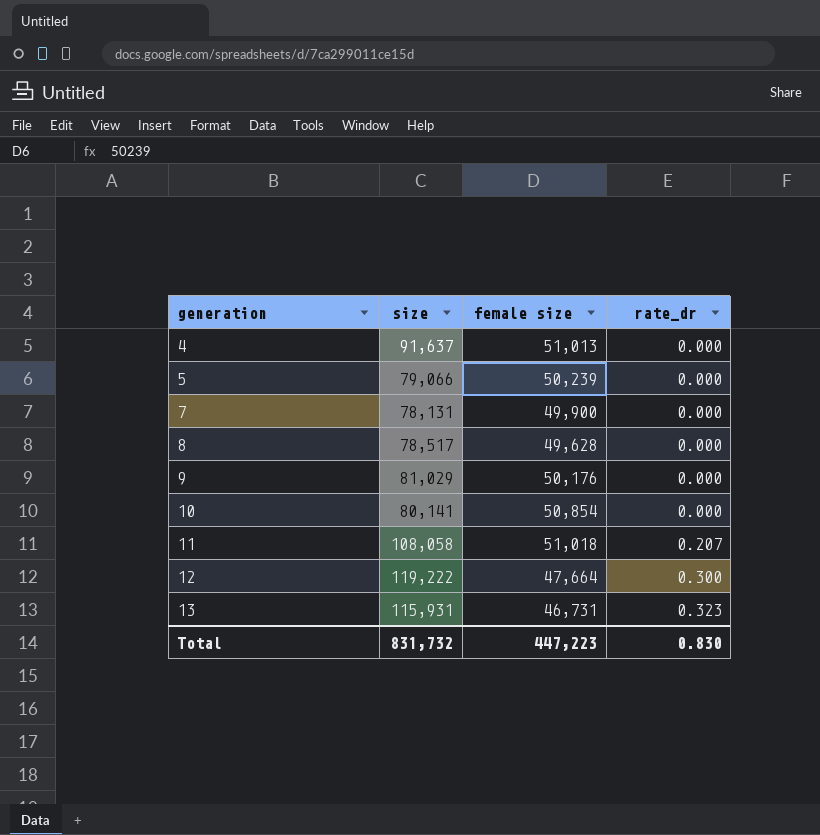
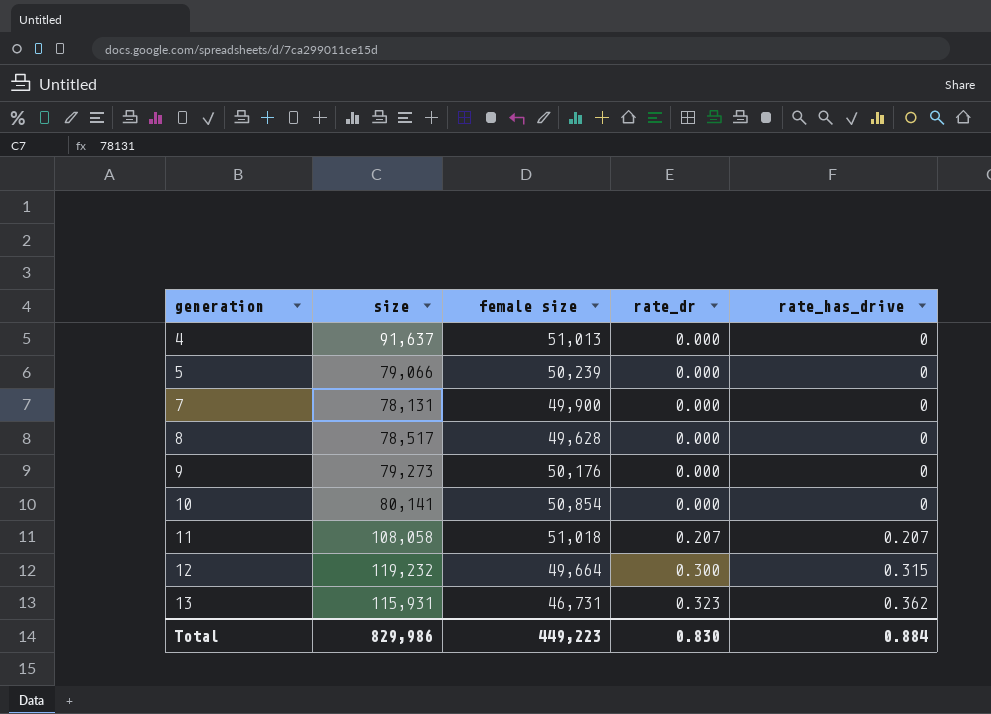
column rate_has_drive | position: none -> 5
9 | size: 81,029 -> 79,273
12 | size: 119,222 -> 119,232
12 | female size: 47,664 -> 49,664
Total | size: 831,732 -> 829,986
Total | female size: 447,223 -> 449,223

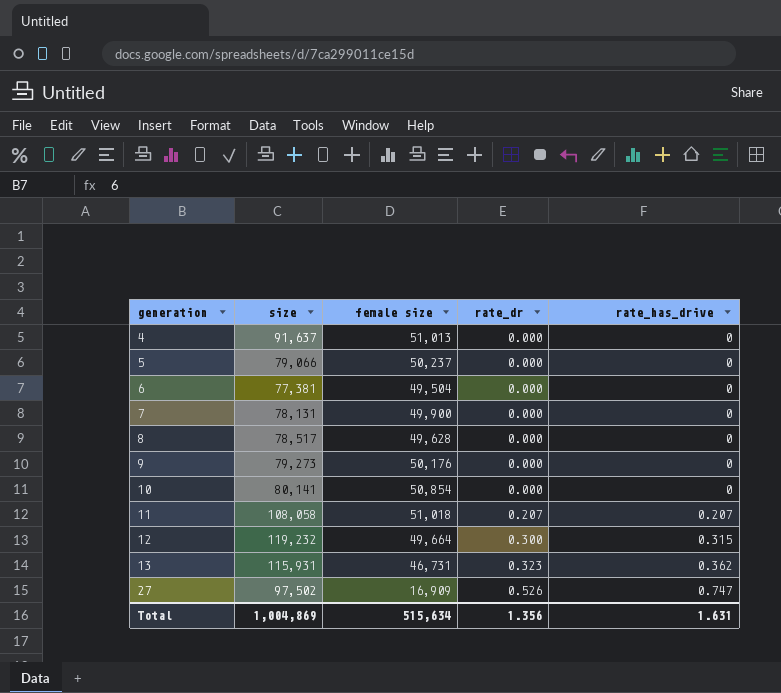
5 | female size: 50,239 -> 50,237
row 6: none -> 77,381 | 49,504 | 0.000 | 0
row 27: none -> 97,502 | 16,909 | 0.526 | 0.747
Total | size: 829,986 -> 1,004,869
Total | female size: 449,223 -> 515,634
Total | rate_dr: 0.830 -> 1.356
Total | rate_has_drive: 0.884 -> 1.631

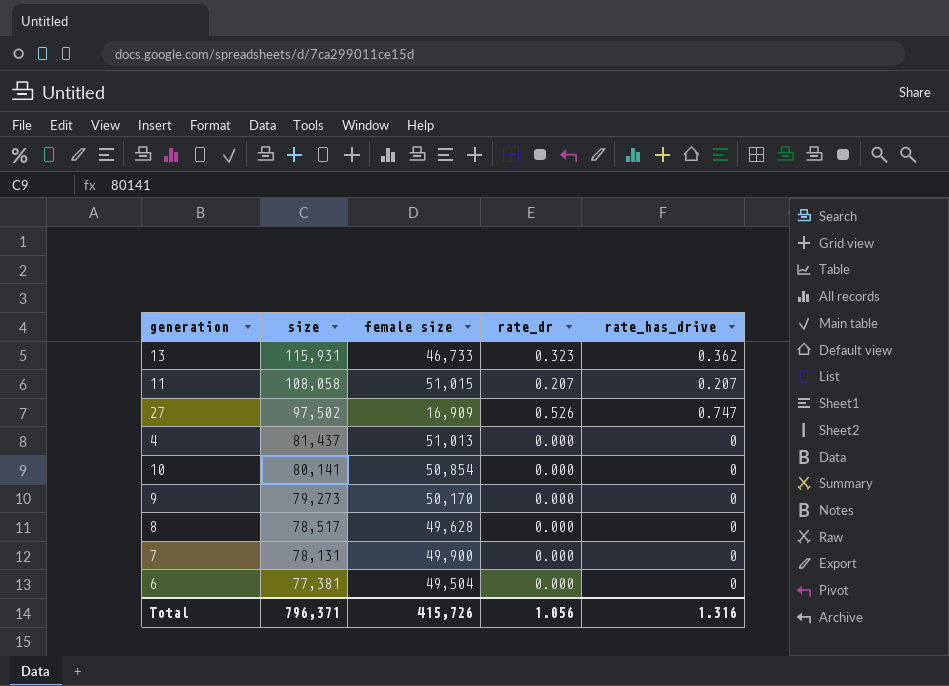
row order: generation ascending -> size descending
row 5: 79,066 | 50,237 | 0.000 | 0 -> none
row 12: 119,232 | 49,664 | 0.300 | 0.315 -> none
13 | female size: 46,731 -> 46,733
11 | female size: 51,018 -> 51,015
4 | size: 91,637 -> 81,437
9 | female size: 50,176 -> 50,170
Total | size: 1,004,869 -> 796,371
Total | female size: 515,634 -> 415,726
Total | rate_dr: 1.356 -> 1.056
Total | rate_has_drive: 1.631 -> 1.316

